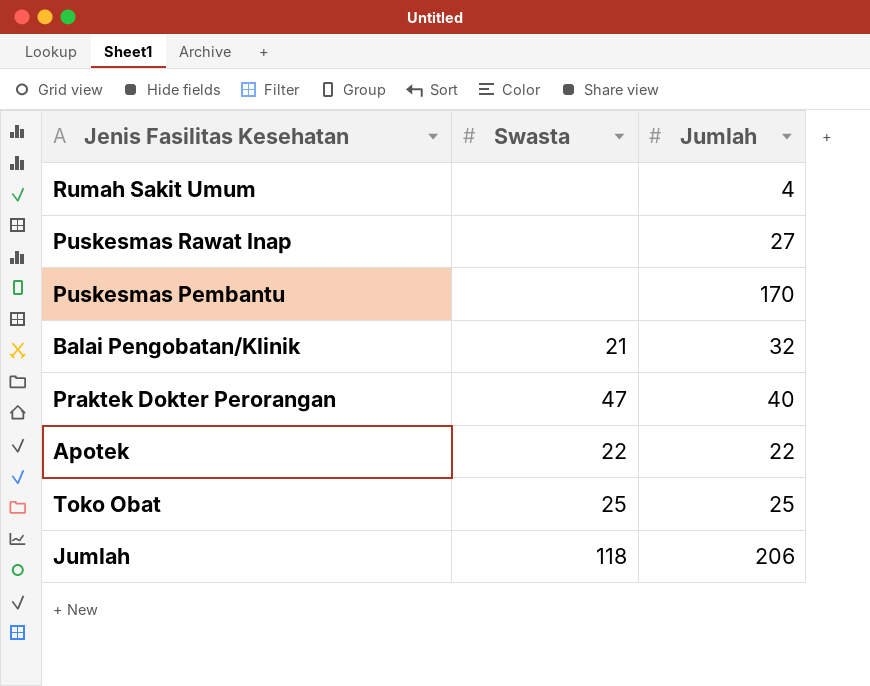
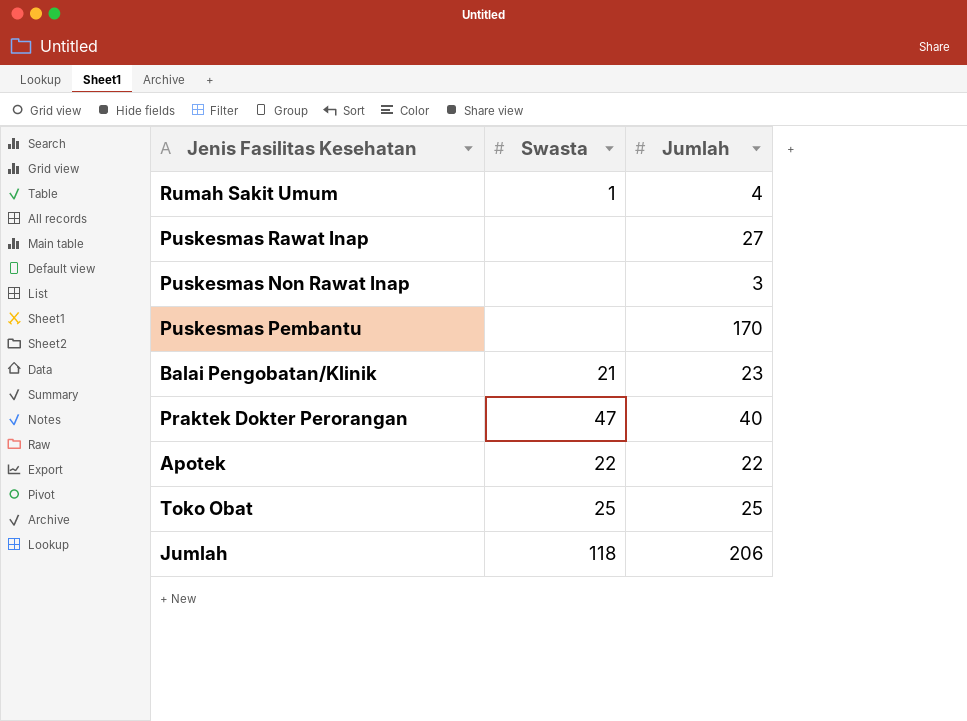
Rumah Sakit Umum | Swasta: none -> 1
row Puskesmas Non Rawat Inap: none -> none | 3
Balai Pengobatan/Klinik | Jumlah: 32 -> 23

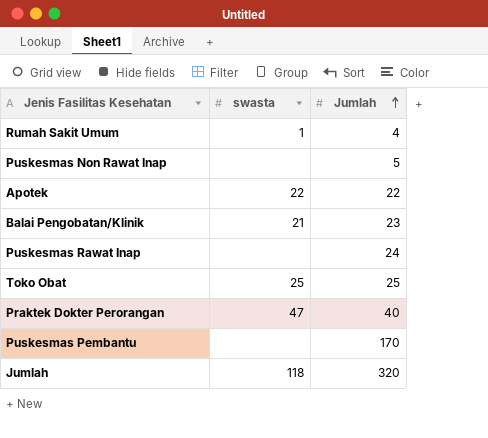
row order: none -> Jumlah ascending
column name: Swasta -> swasta
Puskesmas Non Rawat Inap | Jumlah: 3 -> 5
Puskesmas Rawat Inap | Jumlah: 27 -> 24
Jumlah | Jumlah: 206 -> 320

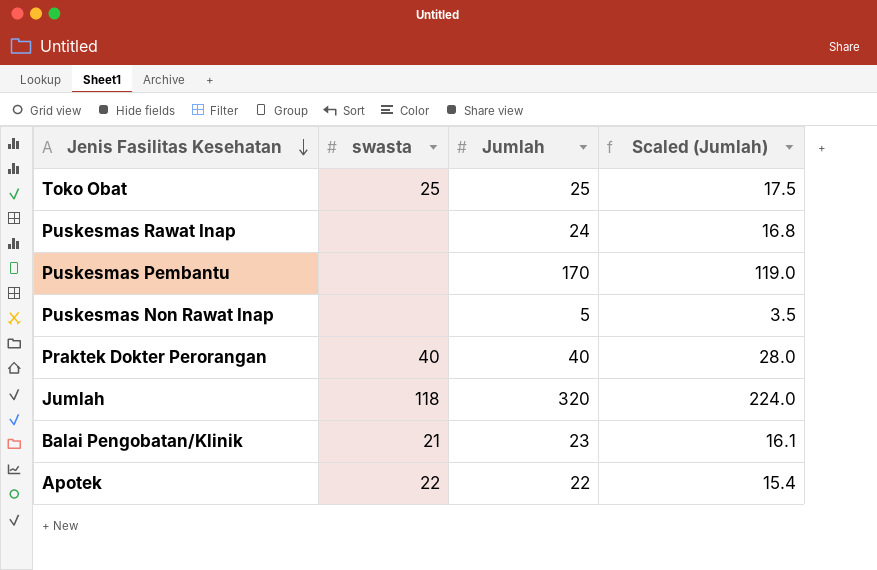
row order: Jumlah ascending -> Jenis Fasilitas Kesehatan descending
column Scaled (Jumlah) | formula: none -> [Jumlah] * 0.7
row Rumah Sakit Umum: 1 | 4 -> none
Praktek Dokter Perorangan | swasta: 47 -> 40

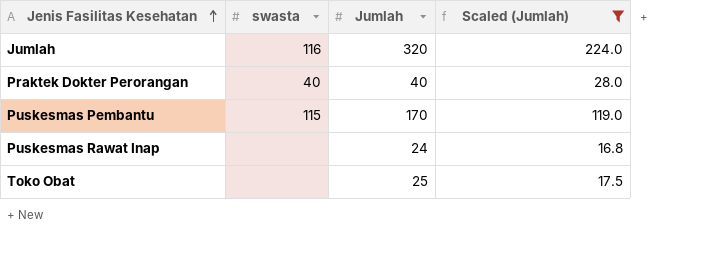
filter: none -> Scaled (Jumlah) >= 16.8
row order: Jenis Fasilitas Kesehatan descending -> Jenis Fasilitas Kesehatan ascending
Jumlah | swasta: 118 -> 116
Puskesmas Pembantu | swasta: none -> 115
Toko Obat | swasta: 25 -> none

